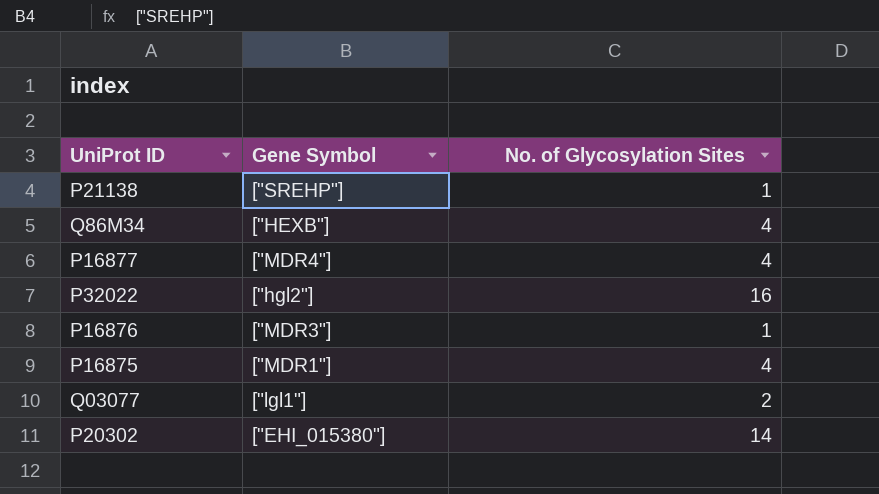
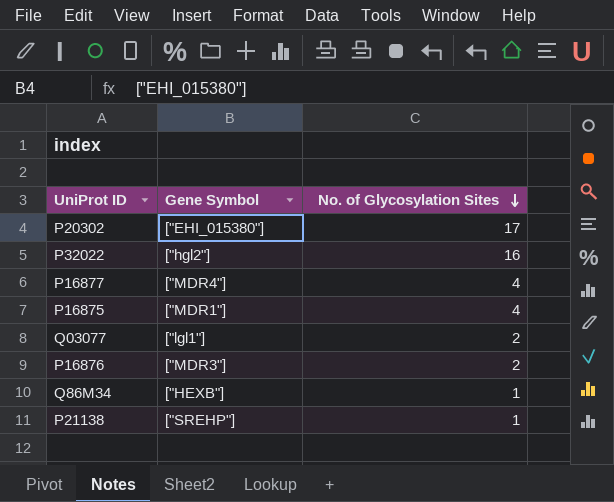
row order: none -> No. of Glycosylation Sites descending
P20302 | No. of Glycosylation Sites: 14 -> 17
P16876 | No. of Glycosylation Sites: 1 -> 2
Q86M34 | No. of Glycosylation Sites: 4 -> 1

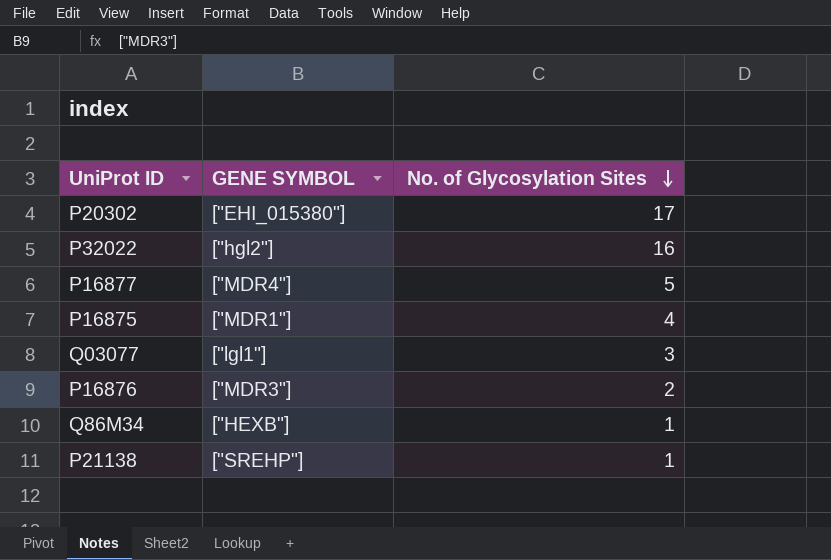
column name: Gene Symbol -> GENE SYMBOL
P16877 | No. of Glycosylation Sites: 4 -> 5
Q03077 | No. of Glycosylation Sites: 2 -> 3

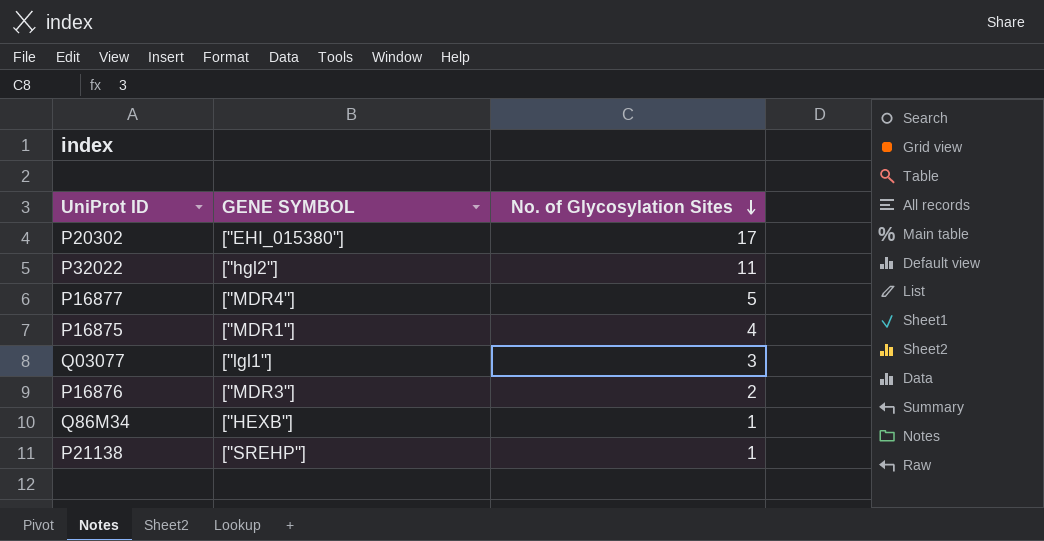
P32022 | No. of Glycosylation Sites: 16 -> 11

